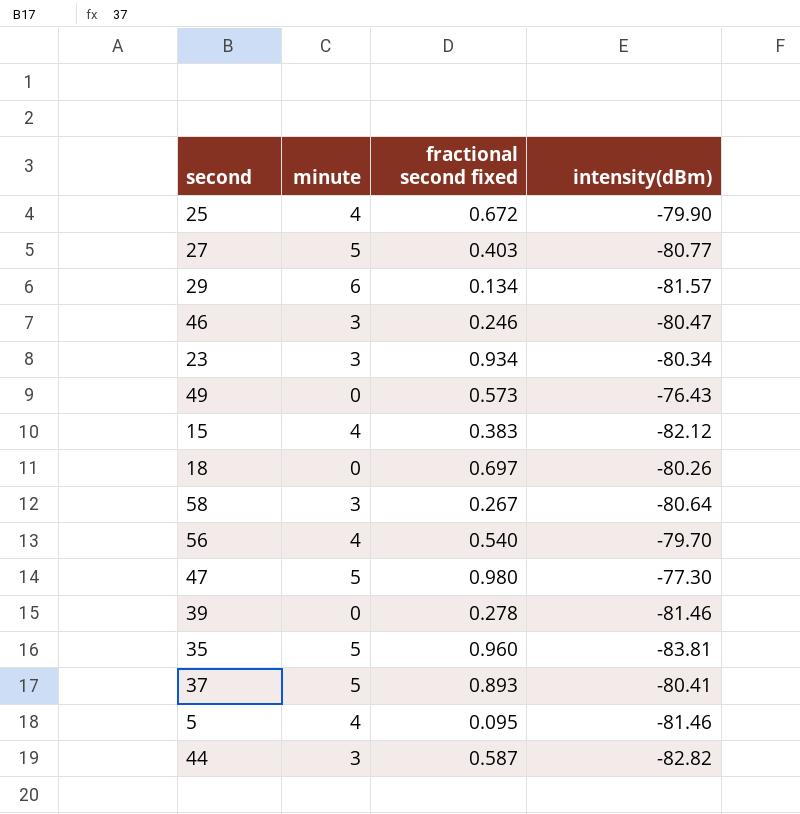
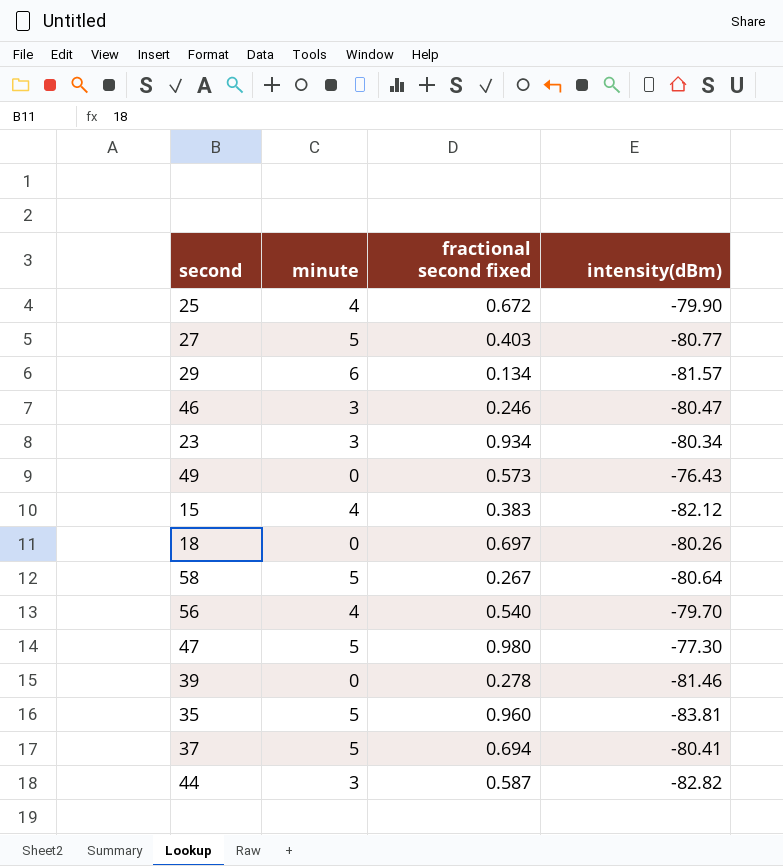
row 5: 4 | 0.095 | -81.46 -> none
58 | minute: 3 -> 5
37 | fractional second fixed: 0.893 -> 0.694

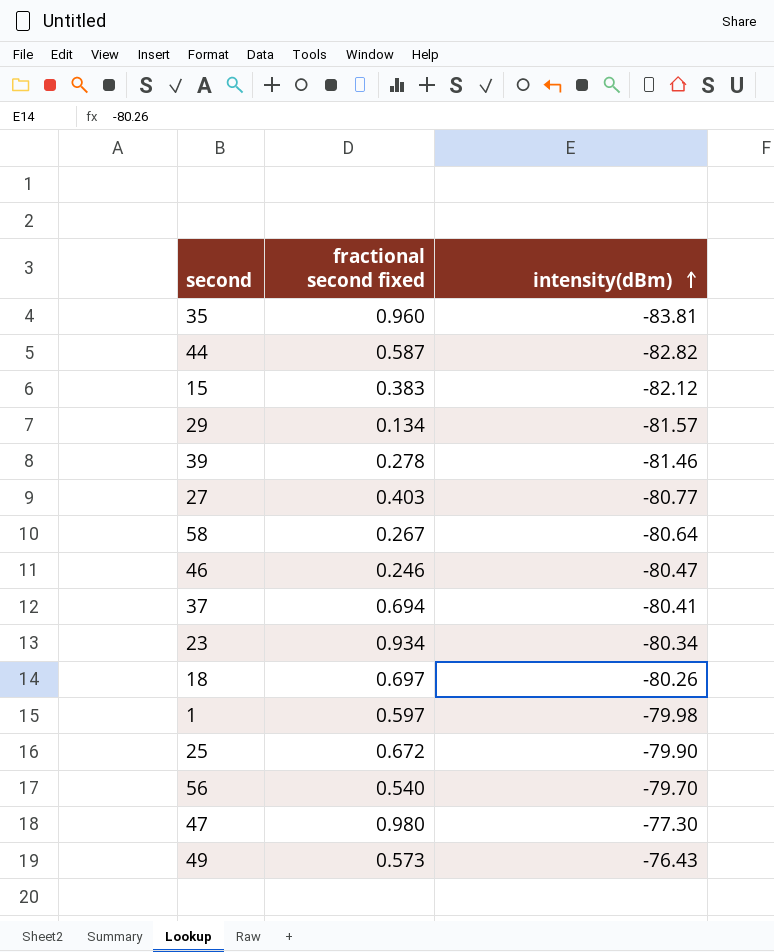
row order: none -> intensity(dBm) ascending
column minute | position: 2 -> none
row 1: none -> 0.597 | -79.98

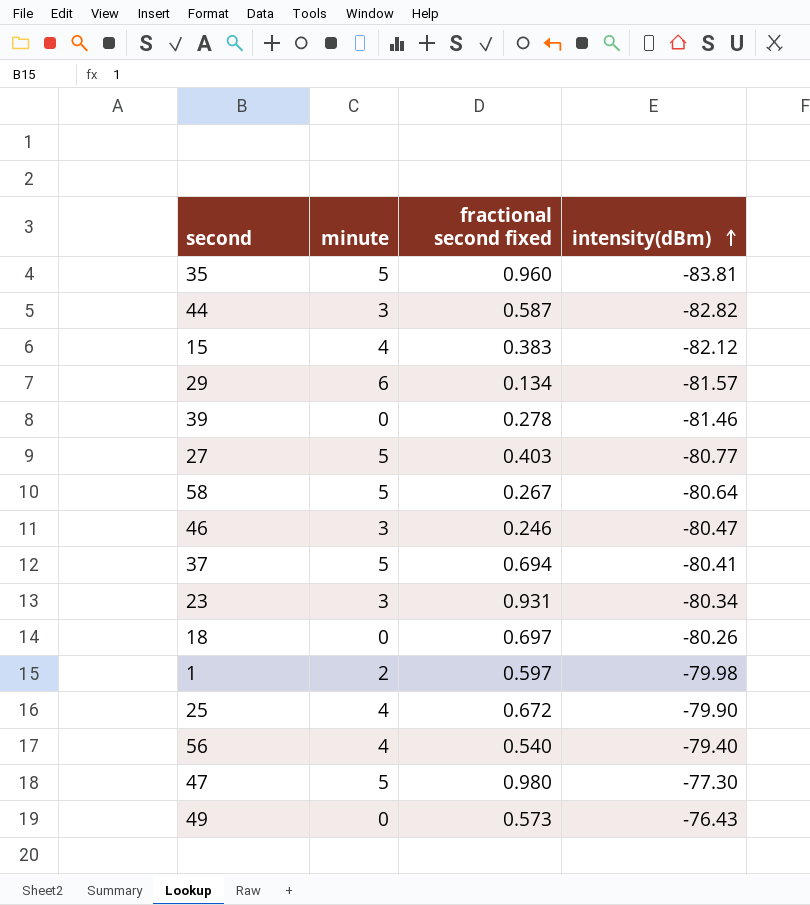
column minute | position: none -> 2
23 | fractional second fixed: 0.934 -> 0.931
56 | intensity(dBm): -79.70 -> -79.40

